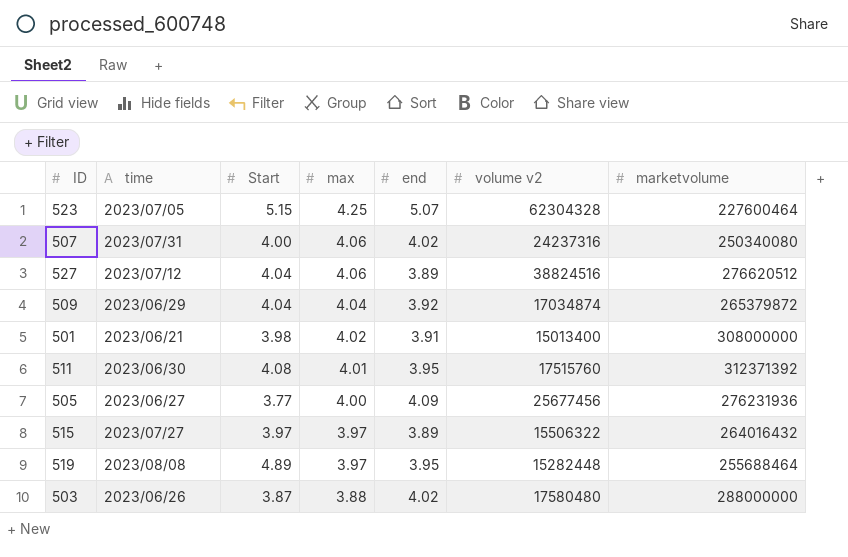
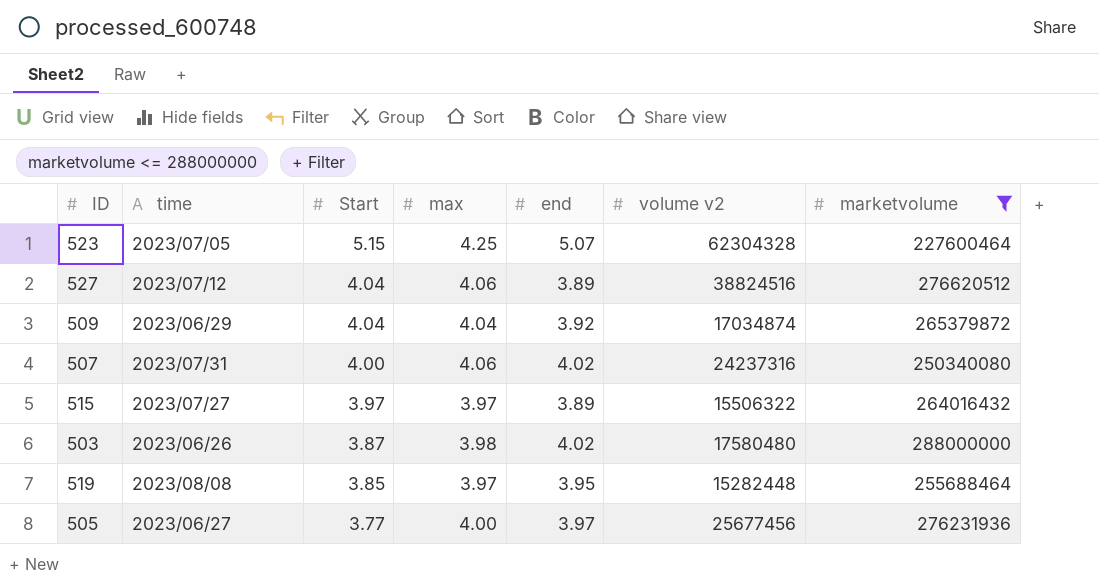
filter: none -> marketvolume <= 288000000
row order: max descending -> Start descending
503 | max: 3.88 -> 3.98
519 | Start: 4.89 -> 3.85
505 | end: 4.09 -> 3.97

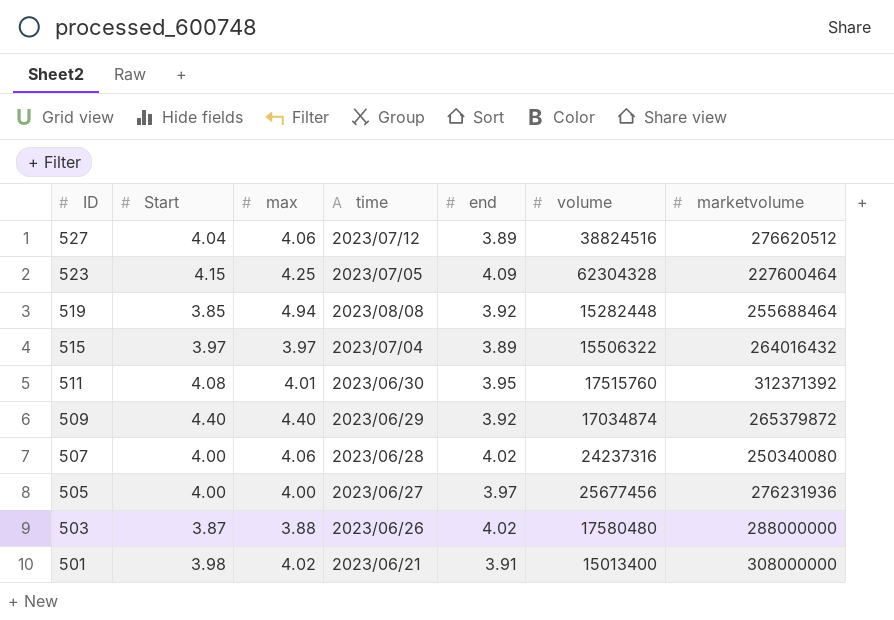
filter: marketvolume <= 288000000 -> none
row order: Start descending -> ID descending
column time | position: 2 -> 4
column name: volume v2 -> volume
523 | Start: 5.15 -> 4.15
523 | end: 5.07 -> 4.09
519 | max: 3.97 -> 4.94
519 | end: 3.95 -> 3.92
515 | time: 2023/07/27 -> 2023/07/04
509 | Start: 4.04 -> 4.40
509 | max: 4.04 -> 4.40
507 | time: 2023/07/31 -> 2023/06/28
505 | Start: 3.77 -> 4.00
503 | max: 3.98 -> 3.88

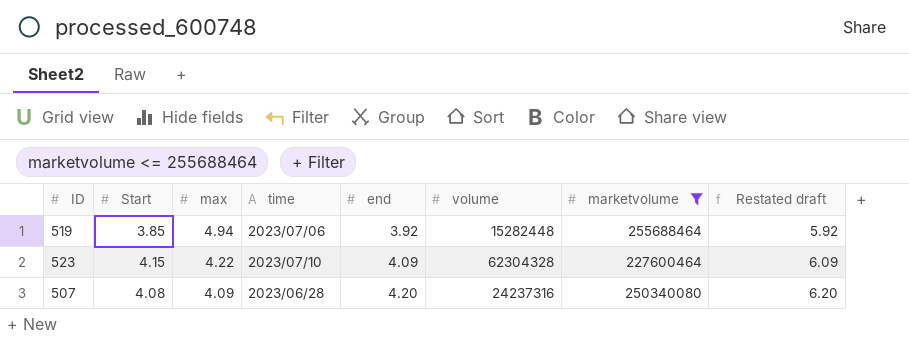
filter: none -> marketvolume <= 255688464
row order: ID descending -> max descending
column Restated draft | formula: none -> [end] + 2
519 | time: 2023/08/08 -> 2023/07/06
523 | max: 4.25 -> 4.22
523 | time: 2023/07/05 -> 2023/07/10
507 | Start: 4.00 -> 4.08
507 | max: 4.06 -> 4.09
507 | end: 4.02 -> 4.20

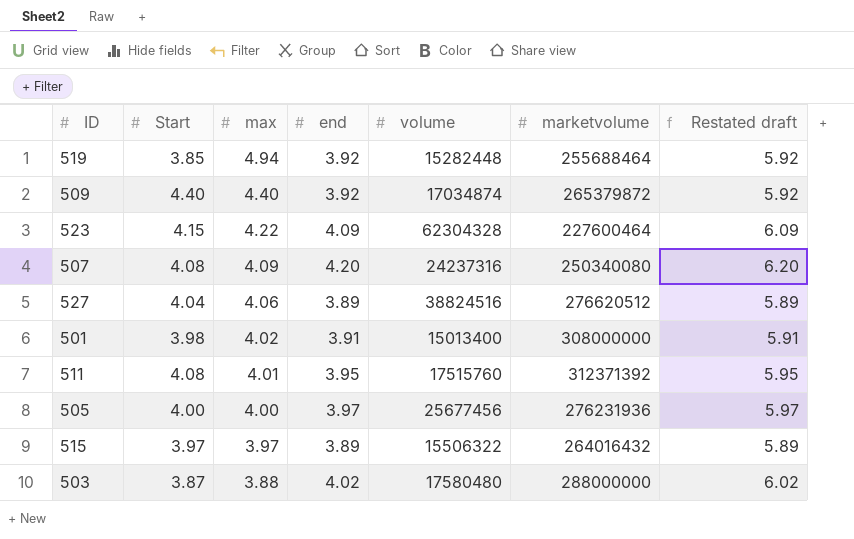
filter: marketvolume <= 255688464 -> none
column time | position: 4 -> none

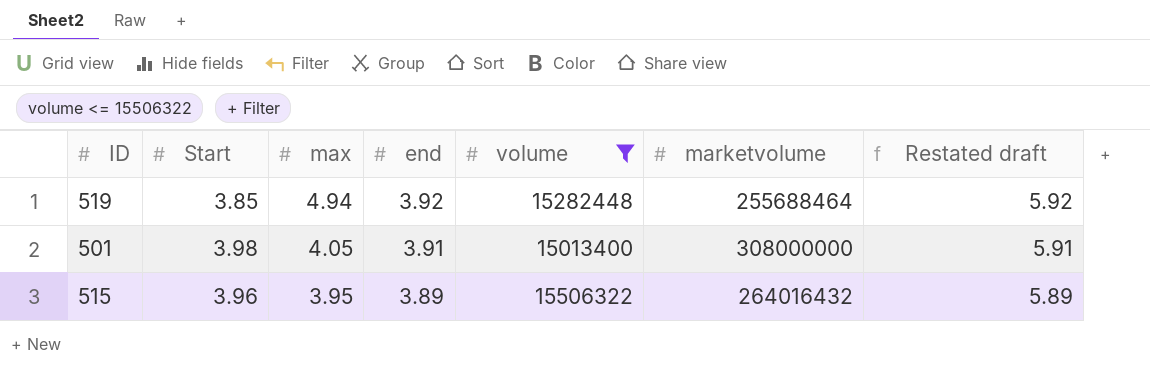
filter: none -> volume <= 15506322
501 | max: 4.02 -> 4.05
515 | Start: 3.97 -> 3.96
515 | max: 3.97 -> 3.95

